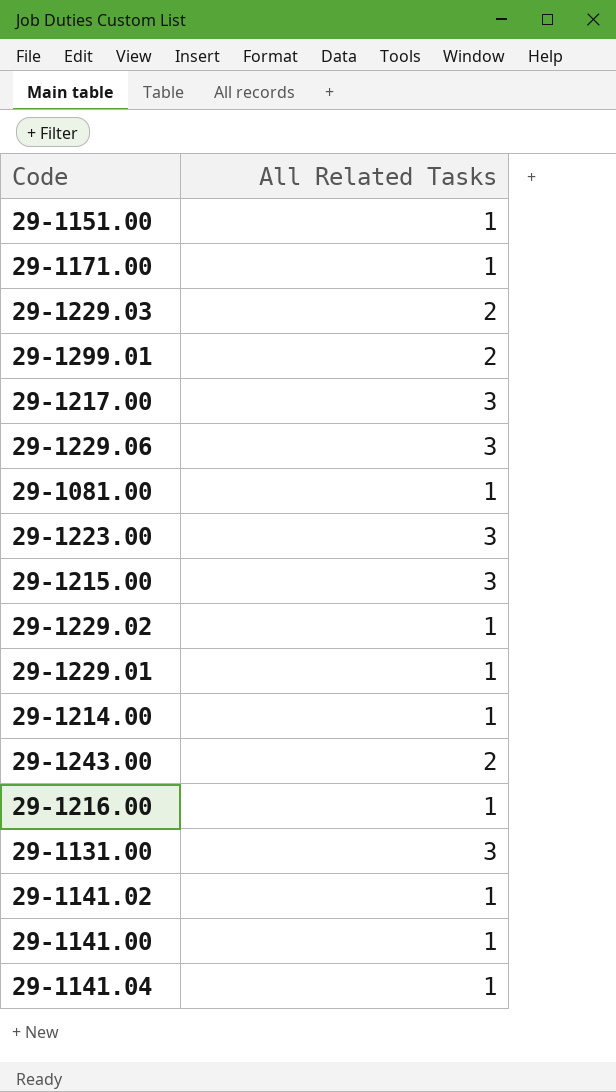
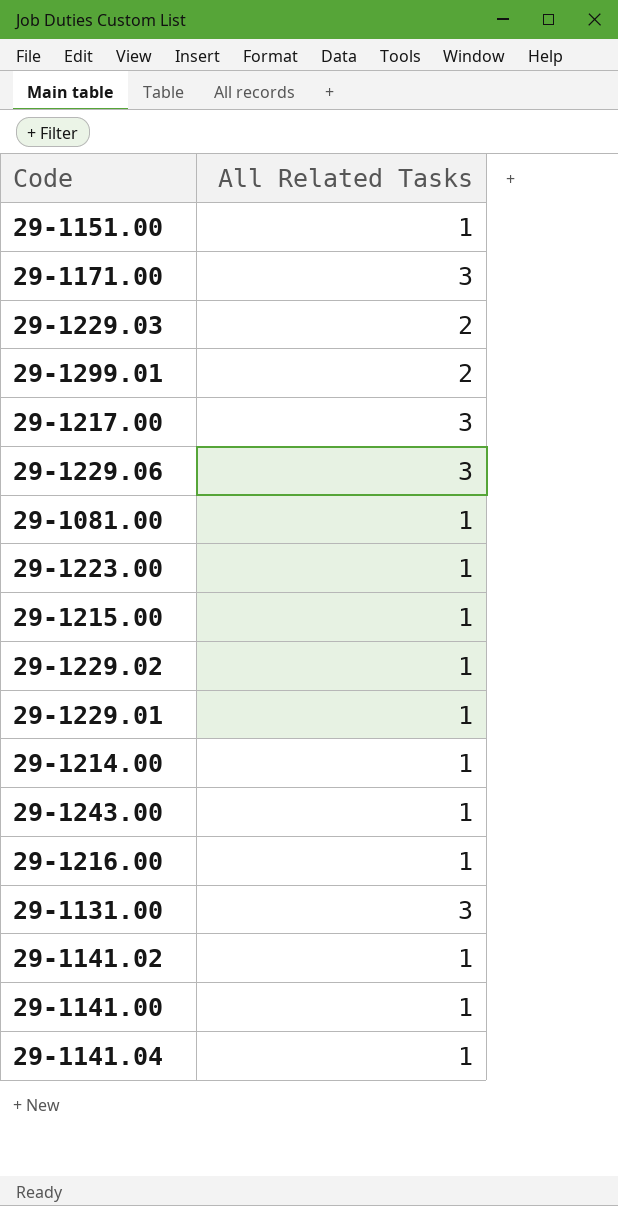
29-1171.00 | All Related Tasks: 1 -> 3
29-1223.00 | All Related Tasks: 3 -> 1
29-1215.00 | All Related Tasks: 3 -> 1
29-1243.00 | All Related Tasks: 2 -> 1

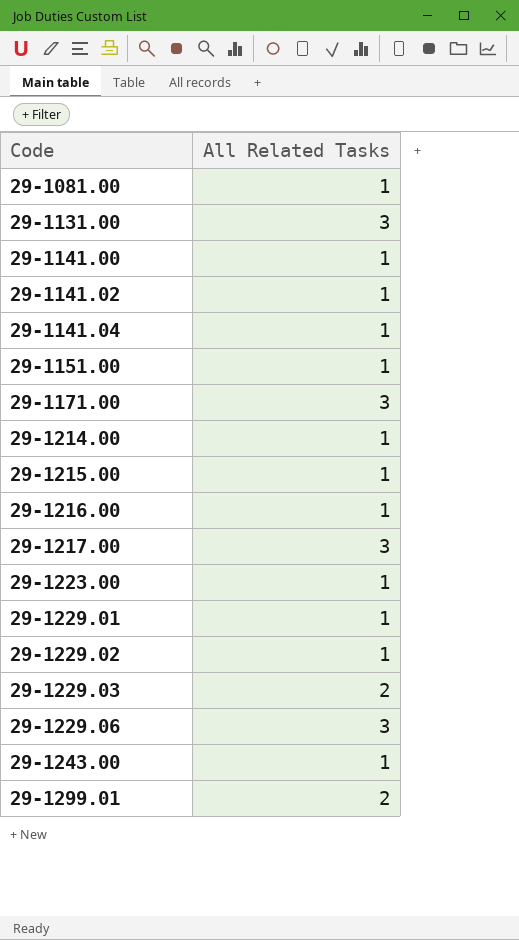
row order: none -> Code ascending

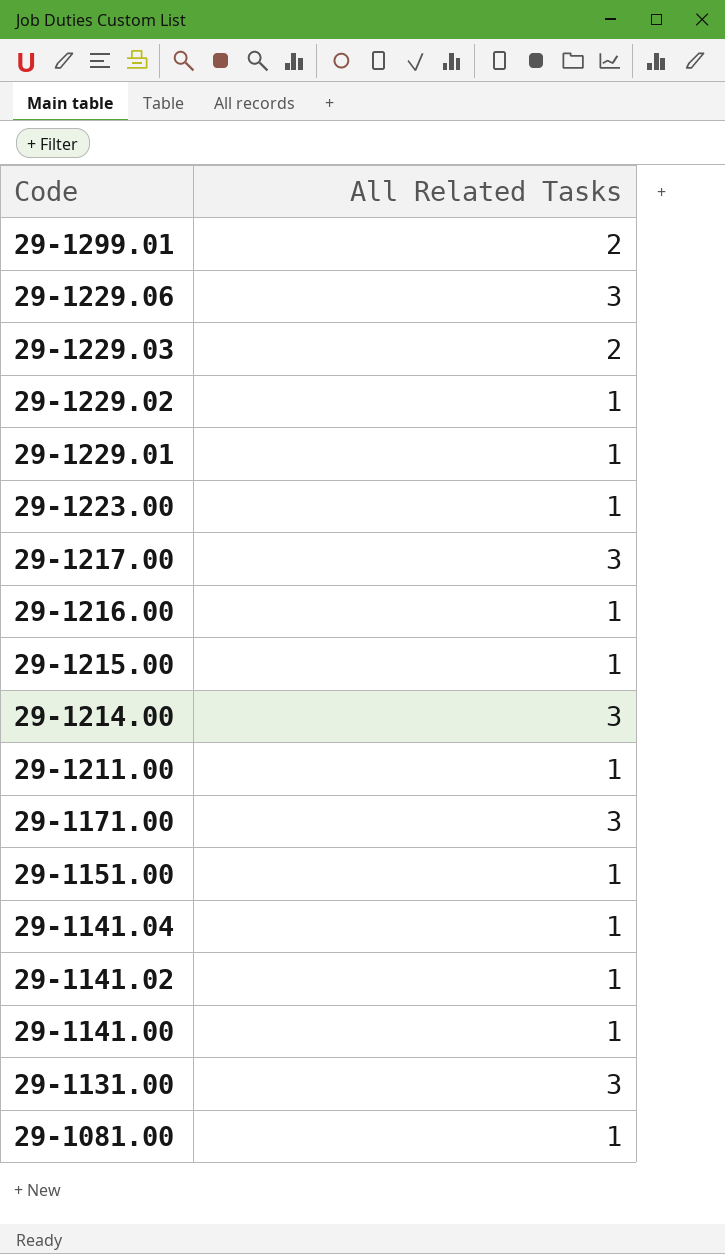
row order: Code ascending -> Code descending
row 29-1243.00: 1 -> none
29-1214.00 | All Related Tasks: 1 -> 3
row 29-1211.00: none -> 1

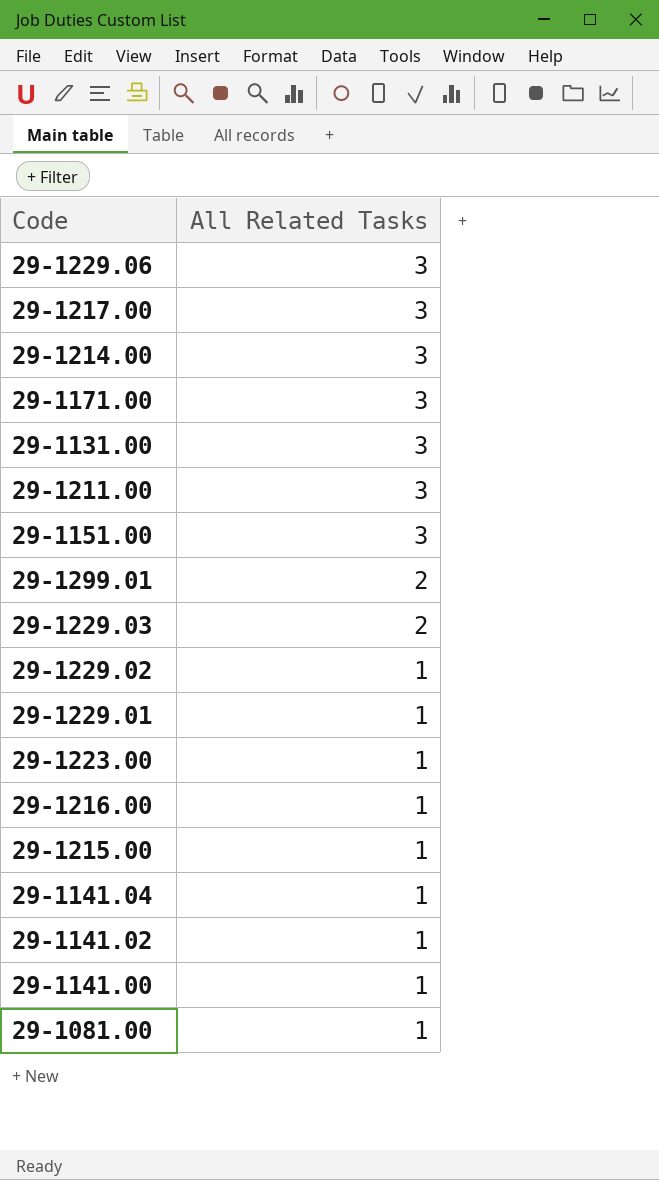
row order: Code descending -> All Related Tasks descending
29-1211.00 | All Related Tasks: 1 -> 3
29-1151.00 | All Related Tasks: 1 -> 3

